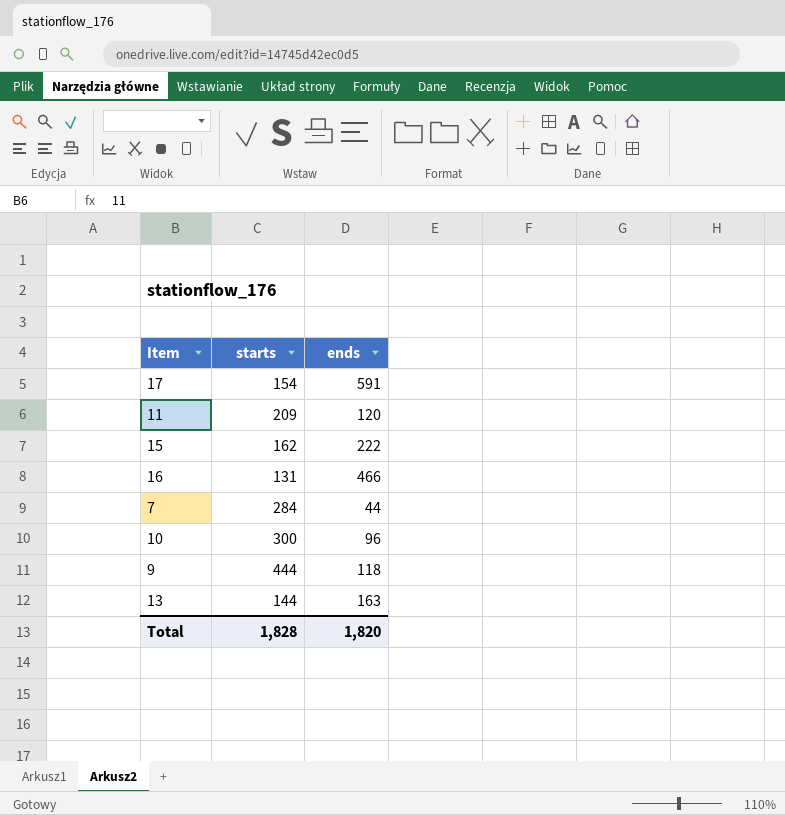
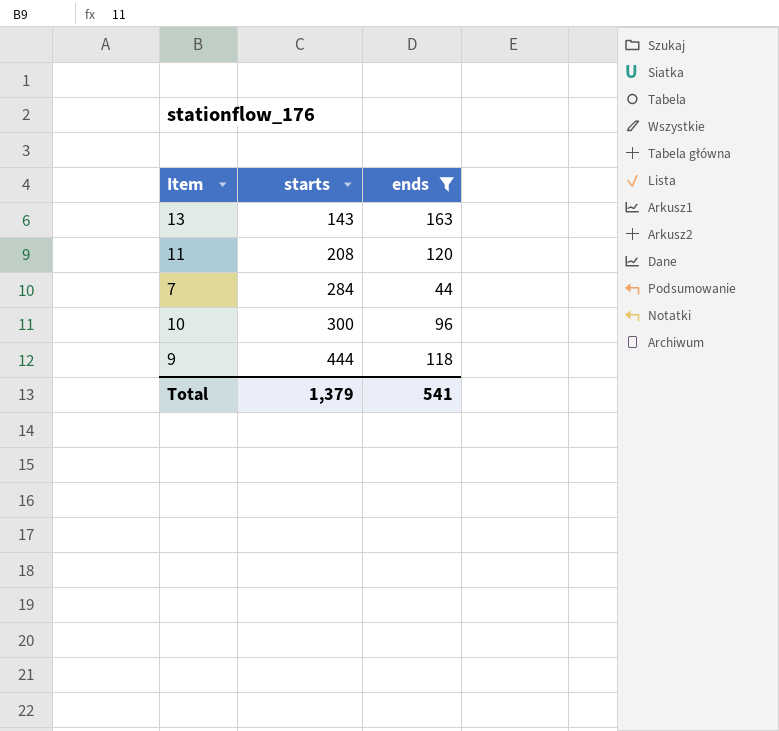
filter: none -> ends <= 163
row order: none -> starts ascending
13 | starts: 144 -> 143
11 | starts: 209 -> 208
Total | starts: 1,828 -> 1,379
Total | ends: 1,820 -> 541

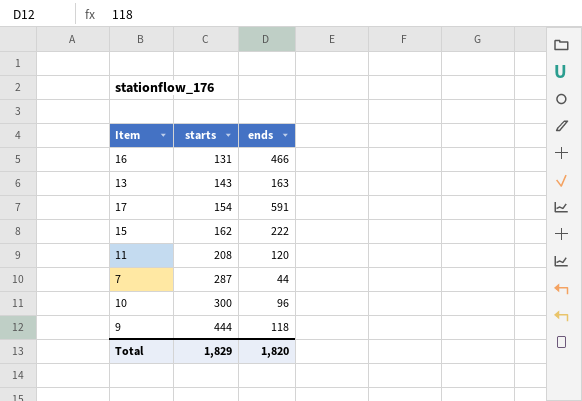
filter: ends <= 163 -> none
7 | starts: 284 -> 287
Total | starts: 1,379 -> 1,829
Total | ends: 541 -> 1,820

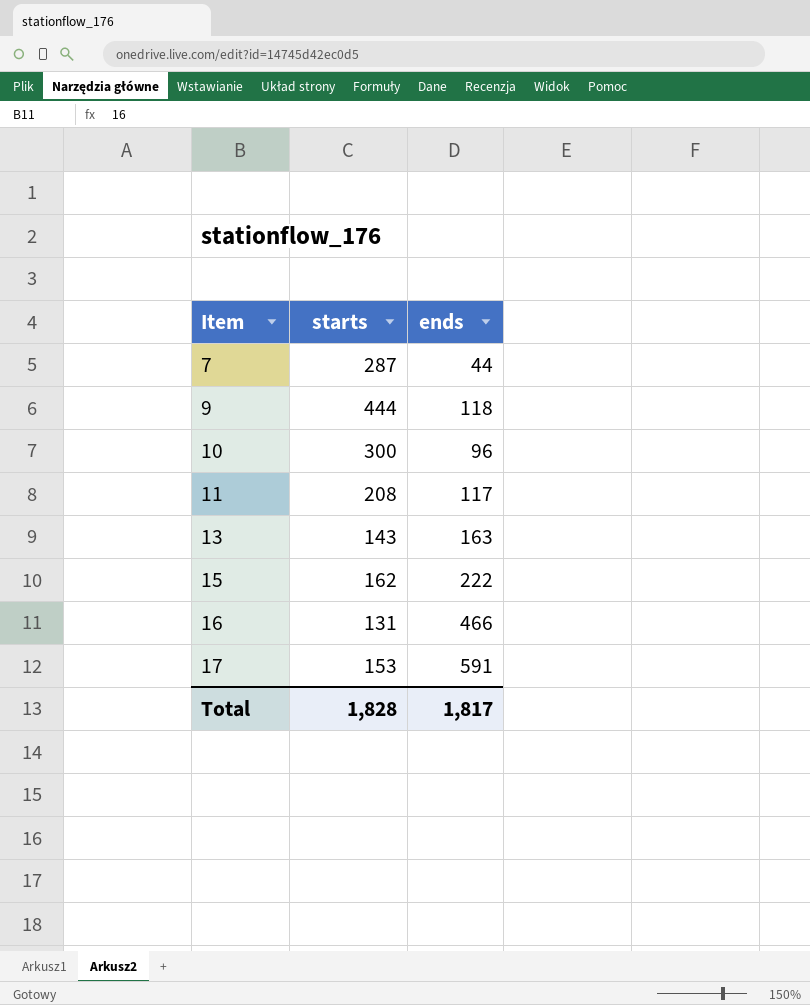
row order: starts ascending -> Item ascending
11 | ends: 120 -> 117
17 | starts: 154 -> 153
Total | starts: 1,829 -> 1,828
Total | ends: 1,820 -> 1,817

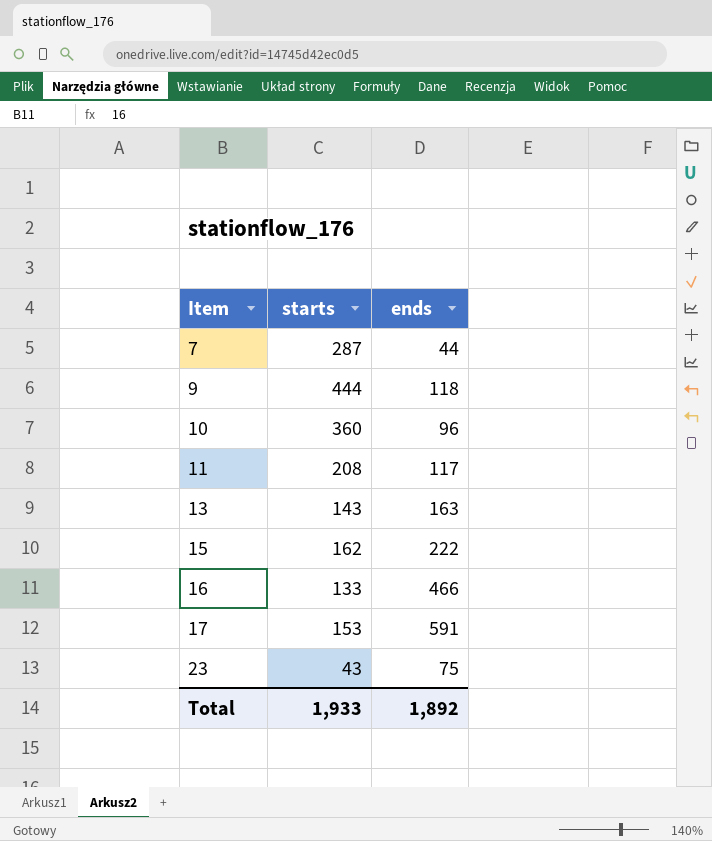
10 | starts: 300 -> 360
16 | starts: 131 -> 133
row 23: none -> 43 | 75
Total | starts: 1,828 -> 1,933
Total | ends: 1,817 -> 1,892

